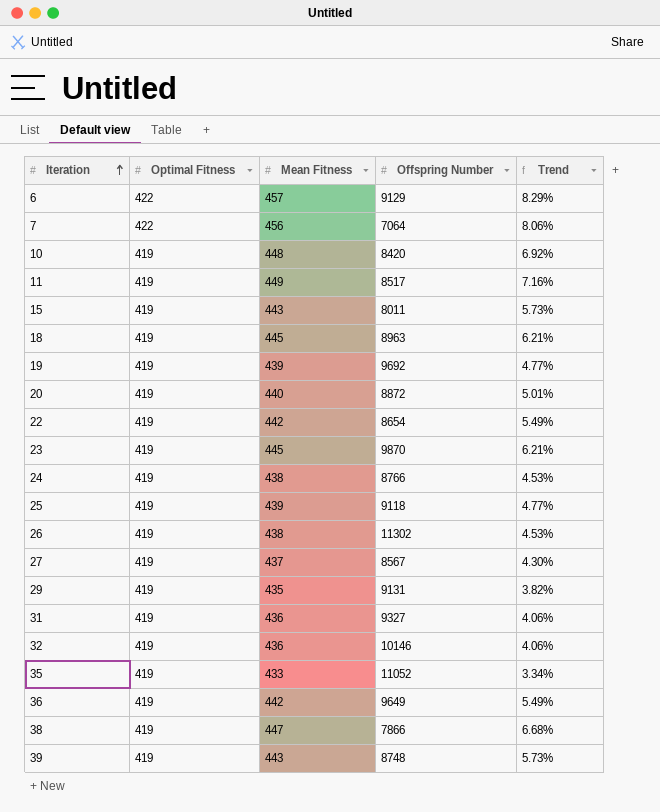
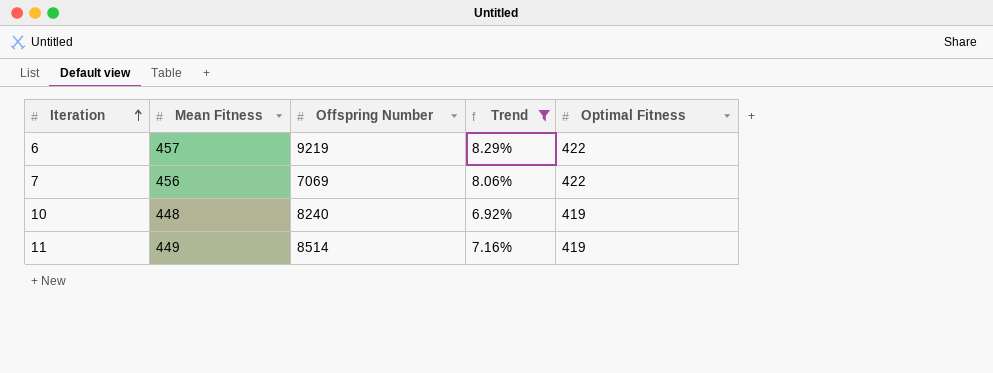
filter: none -> Trend >= 6.92%
column Optimal Fitness | position: 2 -> 5
6 | Offspring Number: 9129 -> 9219
7 | Offspring Number: 7064 -> 7069
10 | Offspring Number: 8420 -> 8240
11 | Offspring Number: 8517 -> 8514

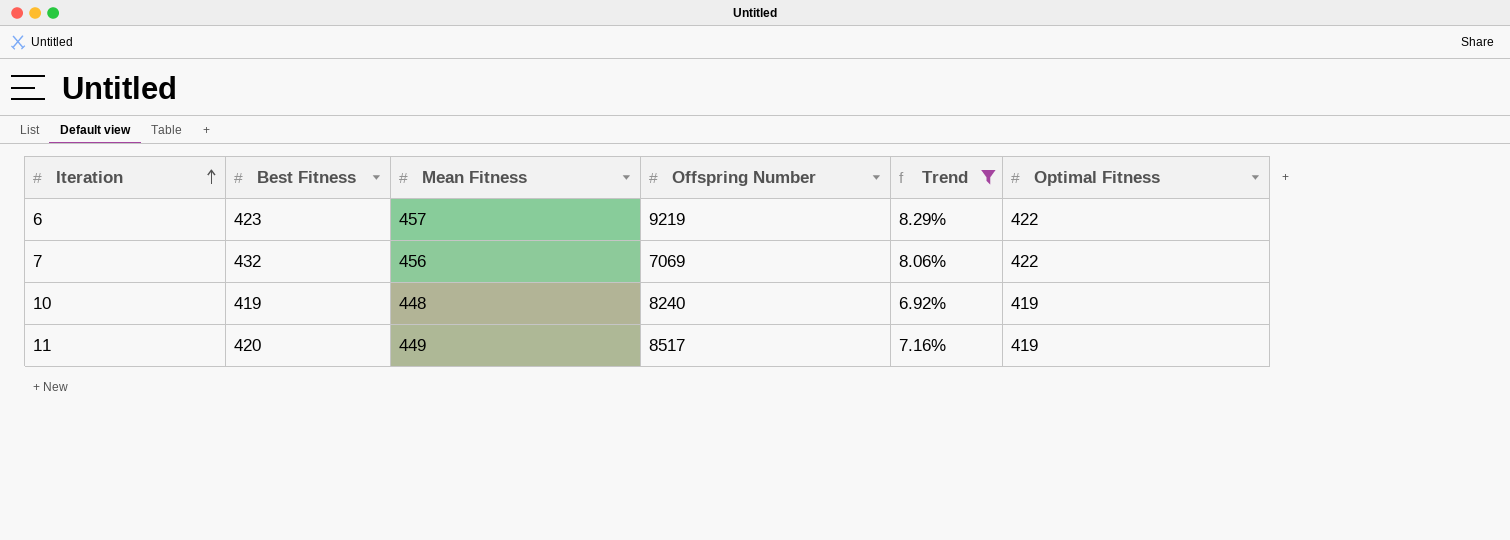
column Best Fitness | position: none -> 2
11 | Offspring Number: 8514 -> 8517

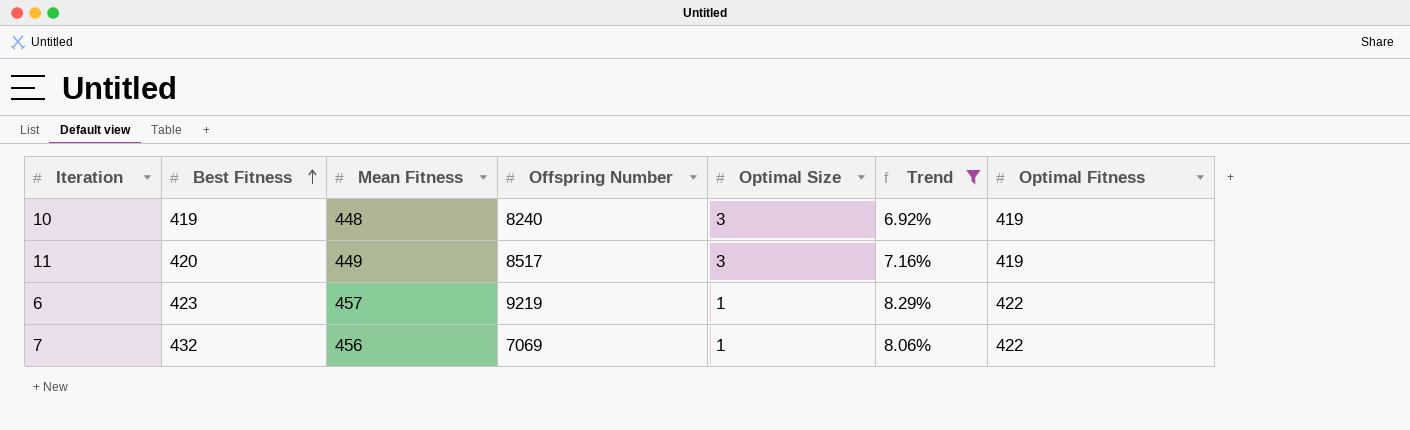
row order: Iteration ascending -> Best Fitness ascending
column Optimal Size | position: none -> 5

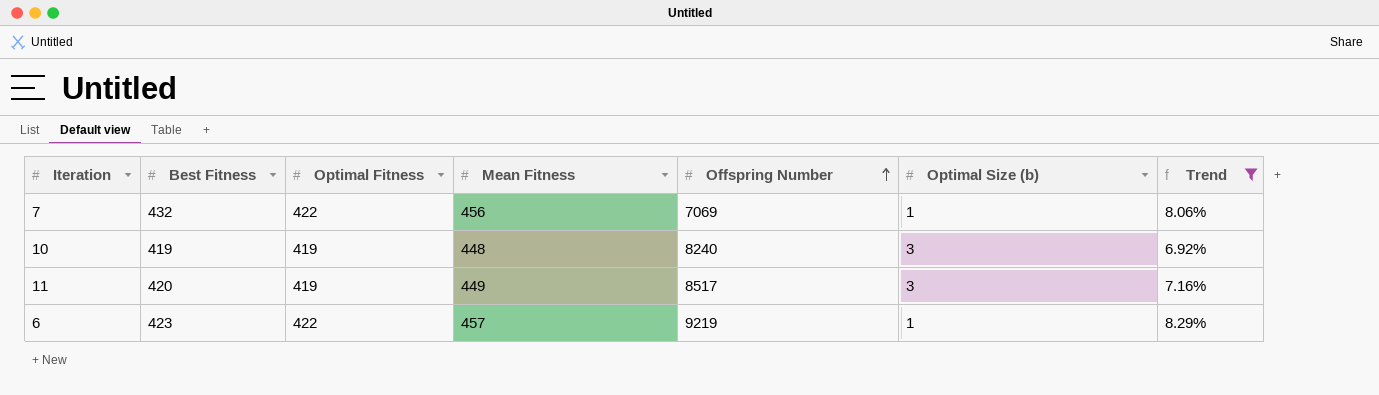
row order: Best Fitness ascending -> Offspring Number ascending
column Optimal Fitness | position: 7 -> 3
column name: Optimal Size -> Optimal Size (b)

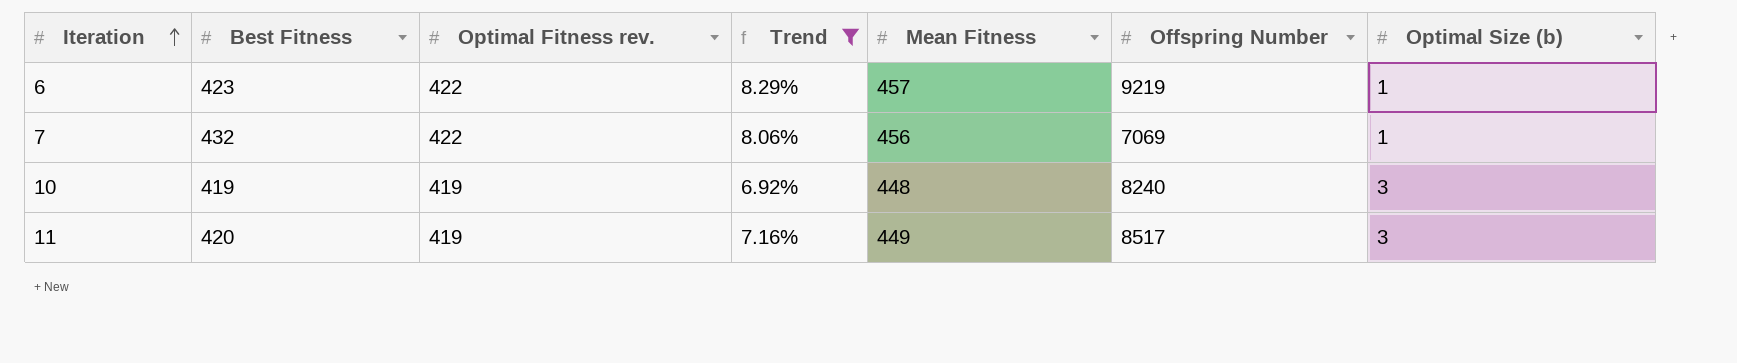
row order: Offspring Number ascending -> Iteration ascending
column name: Optimal Fitness -> Optimal Fitness rev.
column Trend | position: 7 -> 4

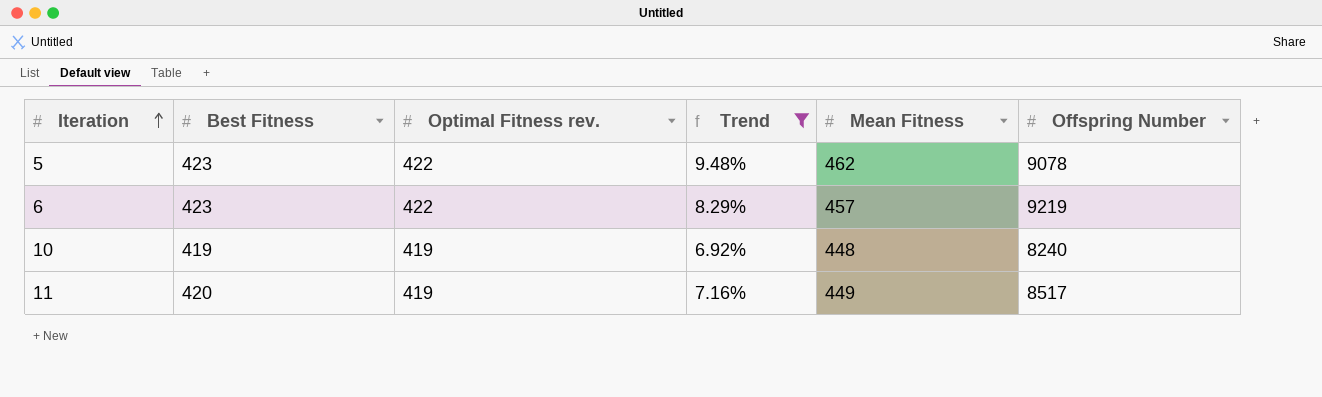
column Optimal Size (b) | position: 7 -> none
row 7: 432 | 422 | 8.06% | 456 | 7069 | 1 -> none
row 5: none -> 423 | 422 | 9.48% | 462 | 9078

